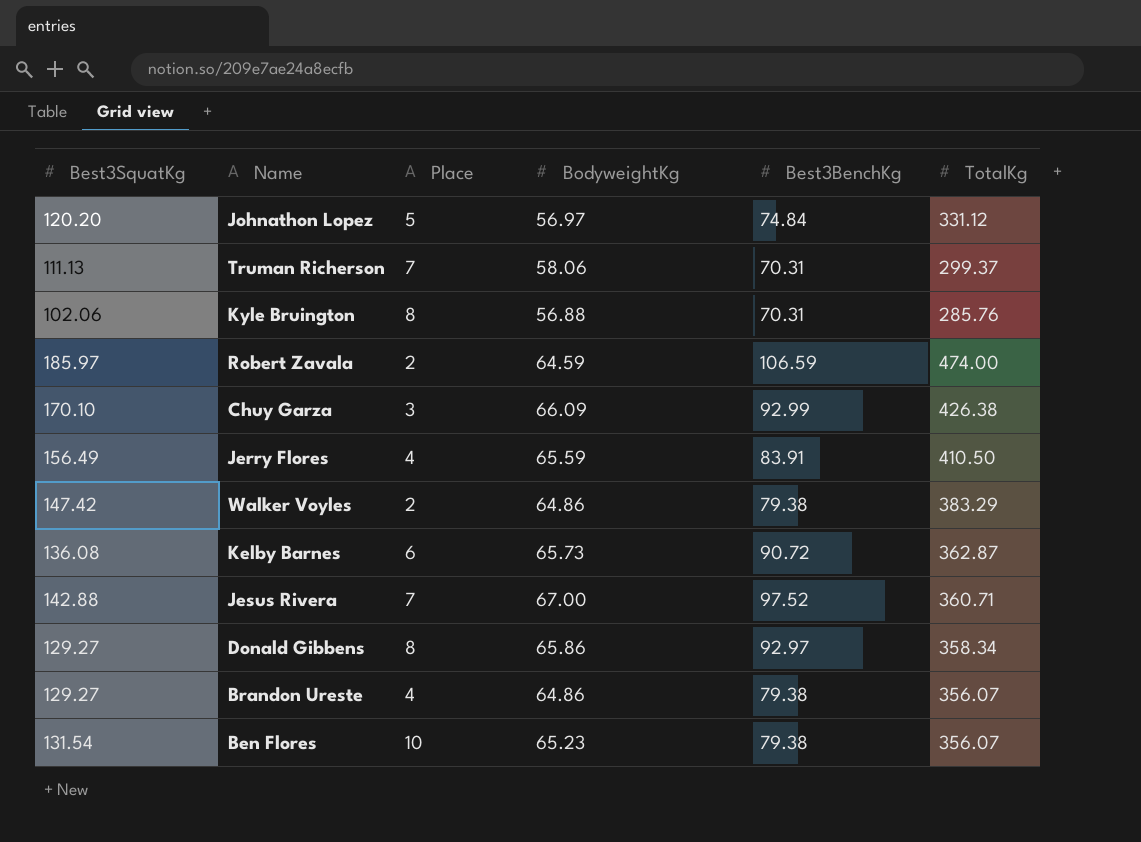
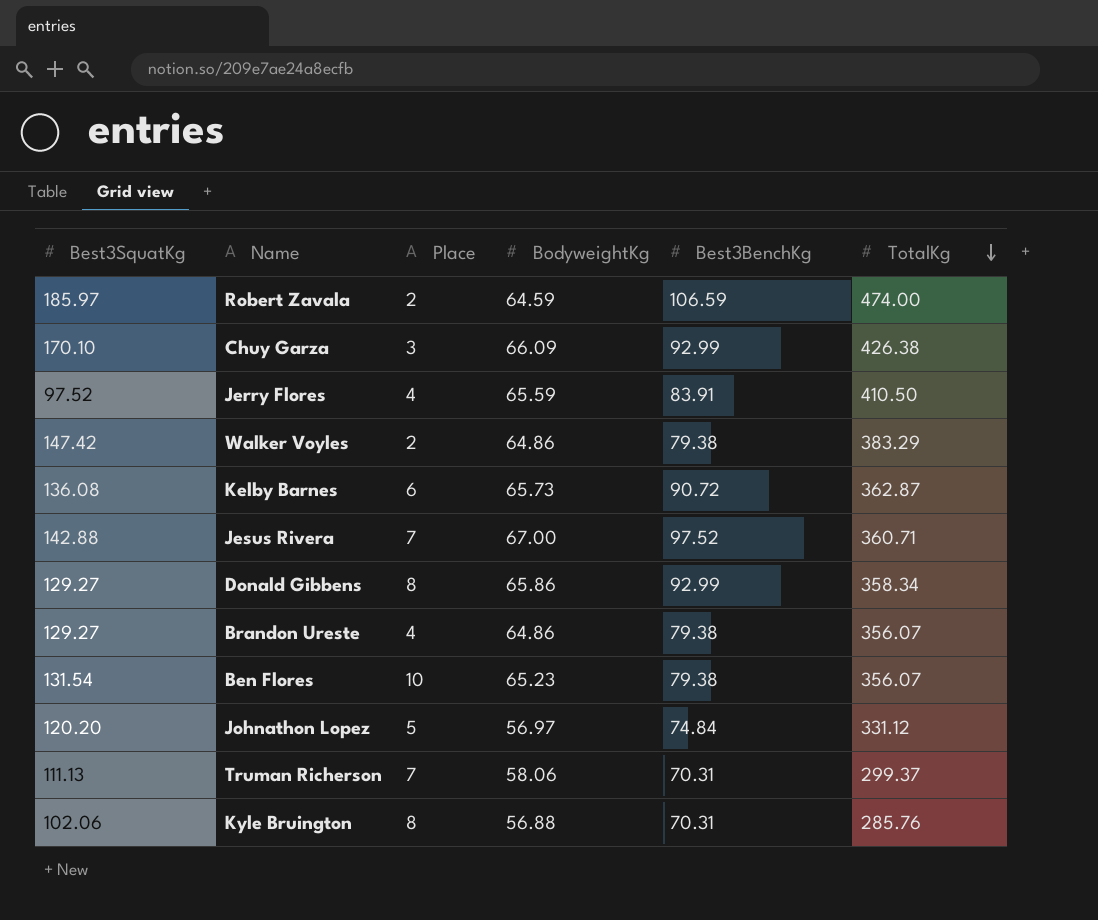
row order: none -> TotalKg descending
Jerry Flores | Best3SquatKg: 156.49 -> 97.52
Donald Gibbens | Best3BenchKg: 92.97 -> 92.99

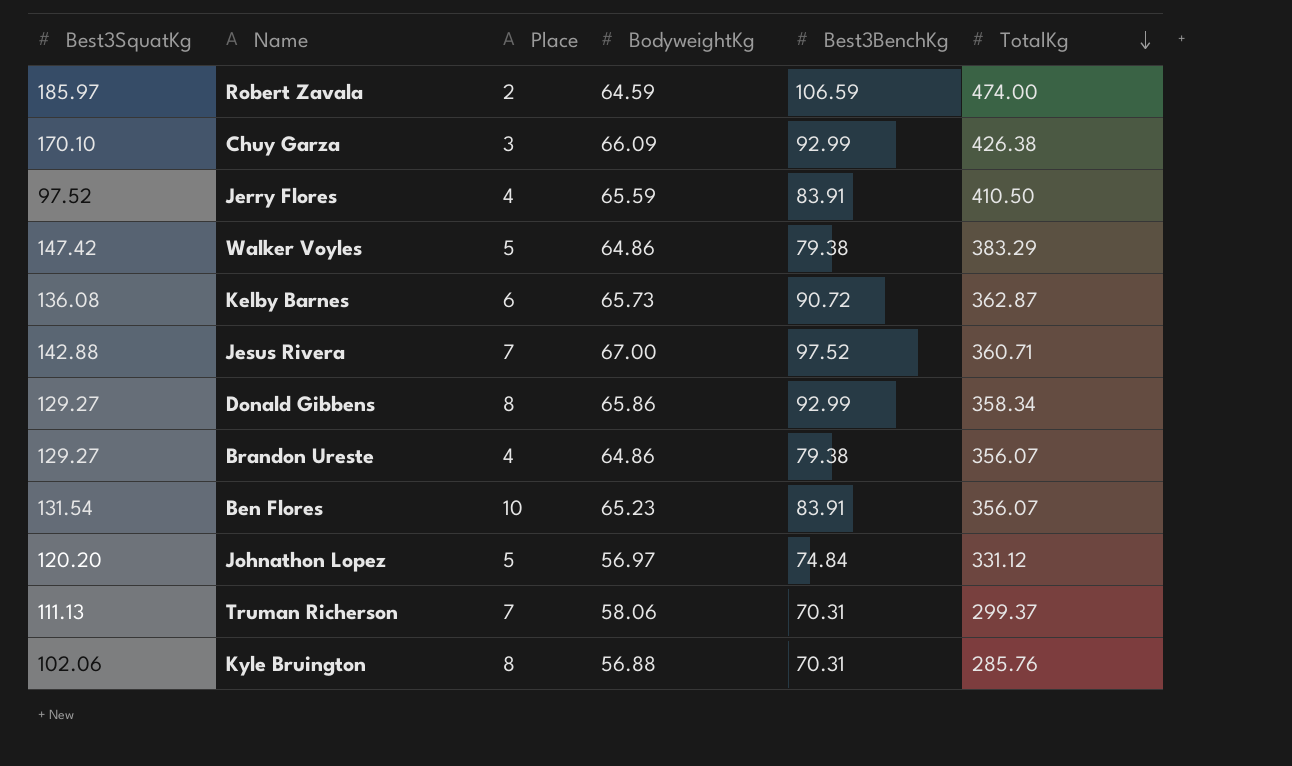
Walker Voyles | Place: 2 -> 5
Ben Flores | Best3BenchKg: 79.38 -> 83.91

